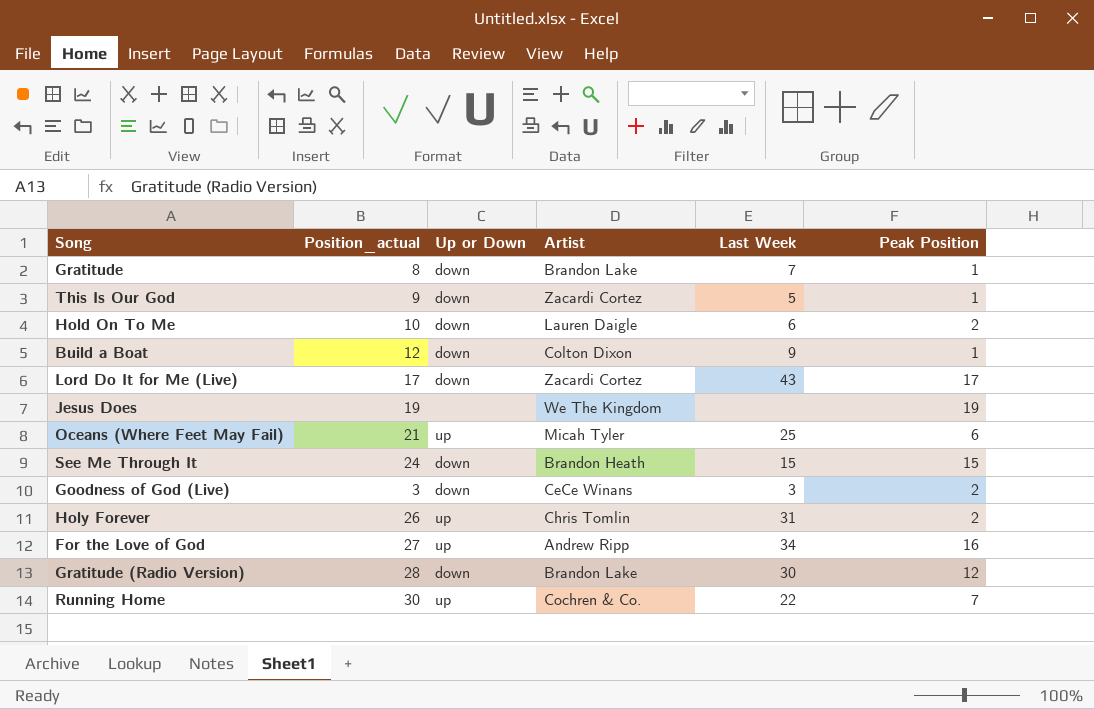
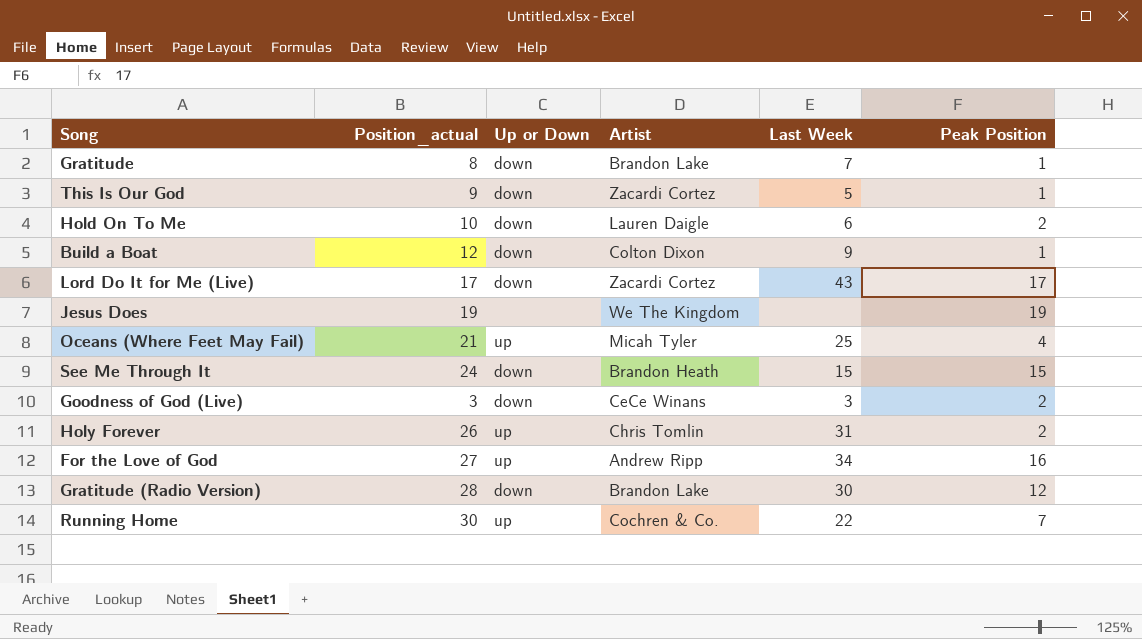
Oceans (Where Feet May Fail) | Peak Position: 6 -> 4

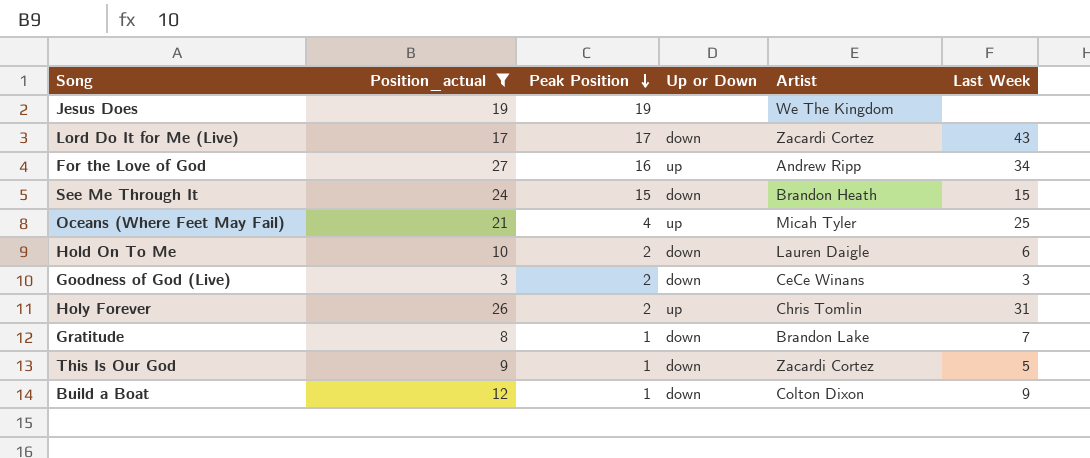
filter: none -> Position_actual <= 27
row order: none -> Peak Position descending
column Peak Position | position: 6 -> 3

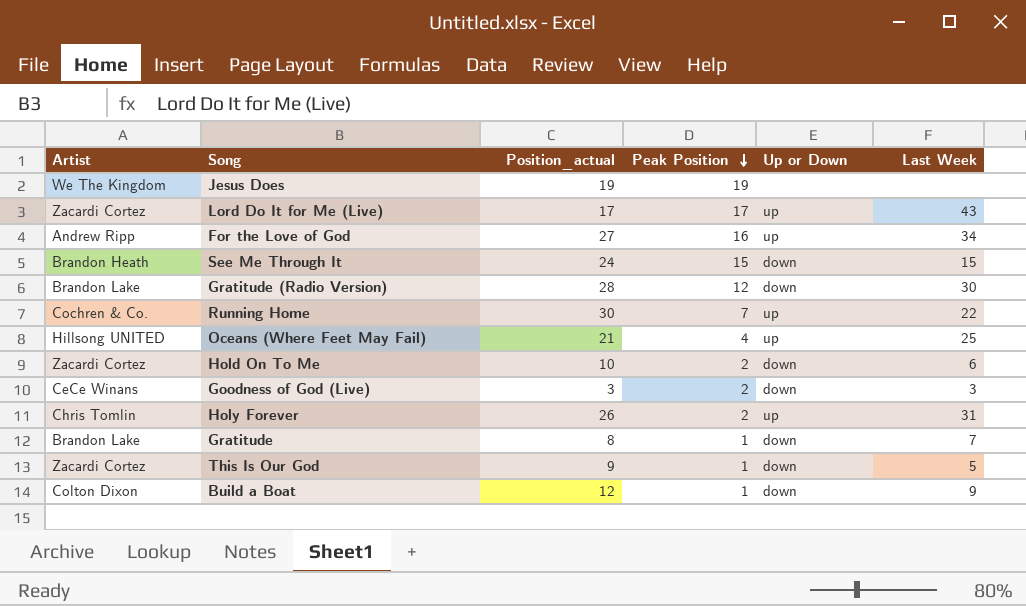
filter: Position_actual <= 27 -> none
column Artist | position: 5 -> 1
Lord Do It for Me (Live) | Up or Down: down -> up
Oceans (Where Feet May Fail) | Artist: Micah Tyler -> Hillsong UNITED
Hold On To Me | Artist: Lauren Daigle -> Zacardi Cortez

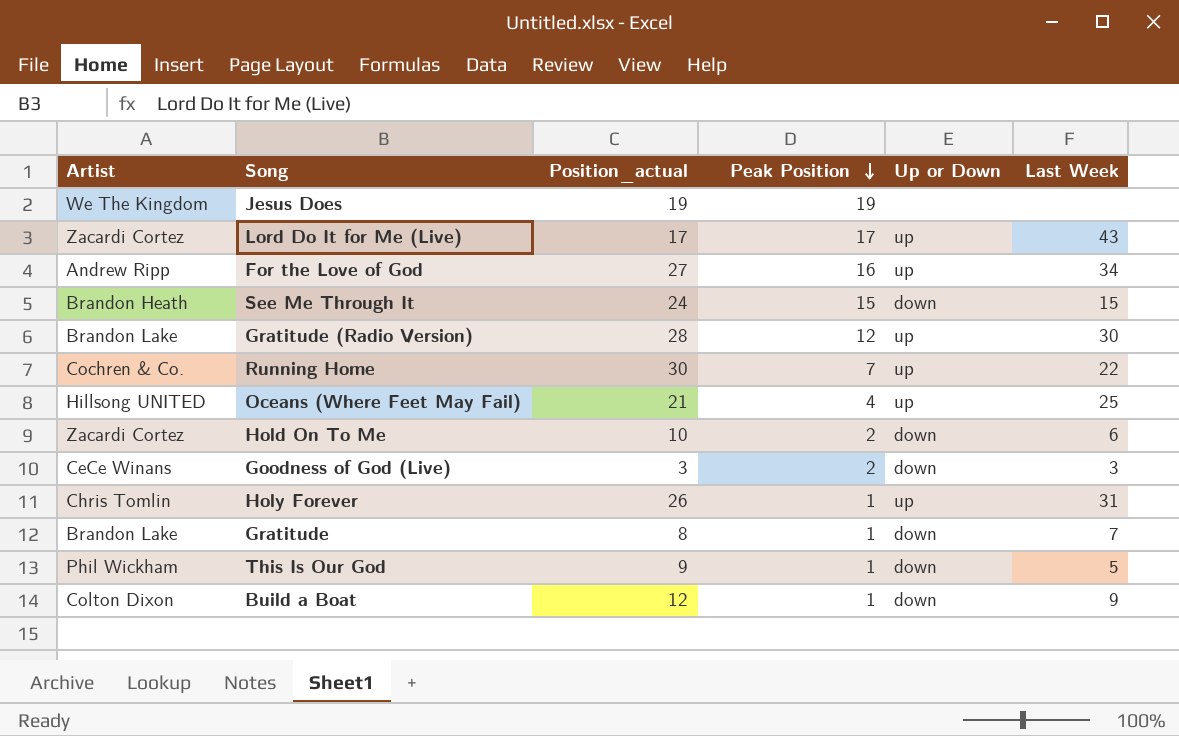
Gratitude (Radio Version) | Up or Down: down -> up
Holy Forever | Peak Position: 2 -> 1
This Is Our God | Artist: Zacardi Cortez -> Phil Wickham

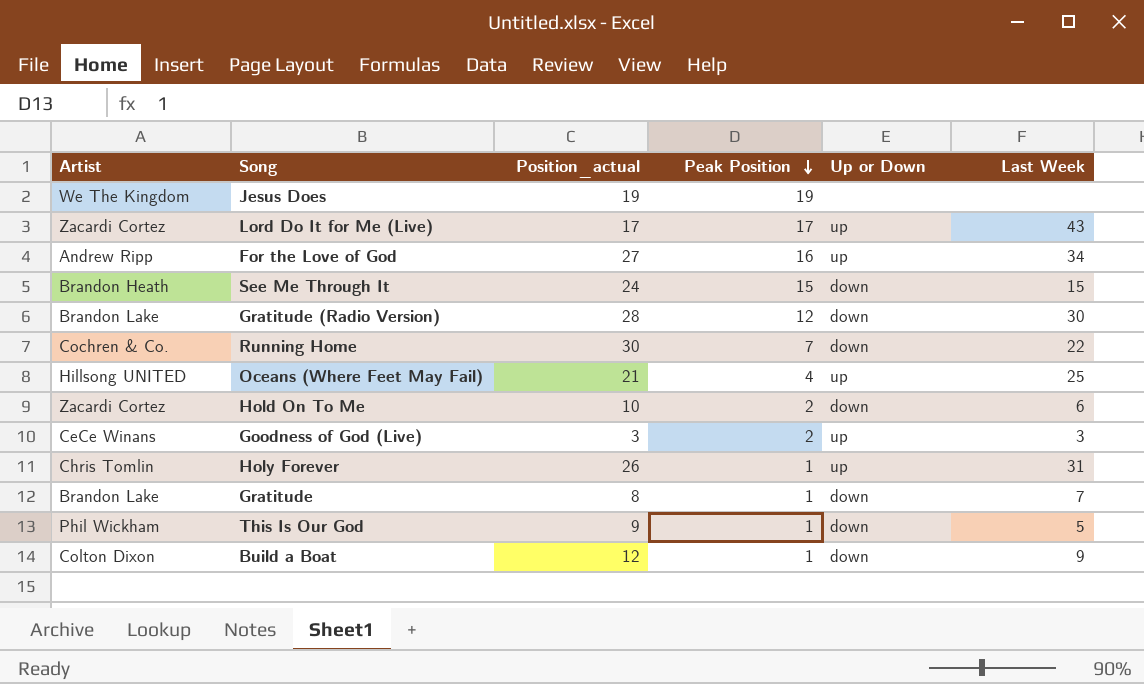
Gratitude (Radio Version) | Up or Down: up -> down
Running Home | Up or Down: up -> down
Goodness of God (Live) | Up or Down: down -> up

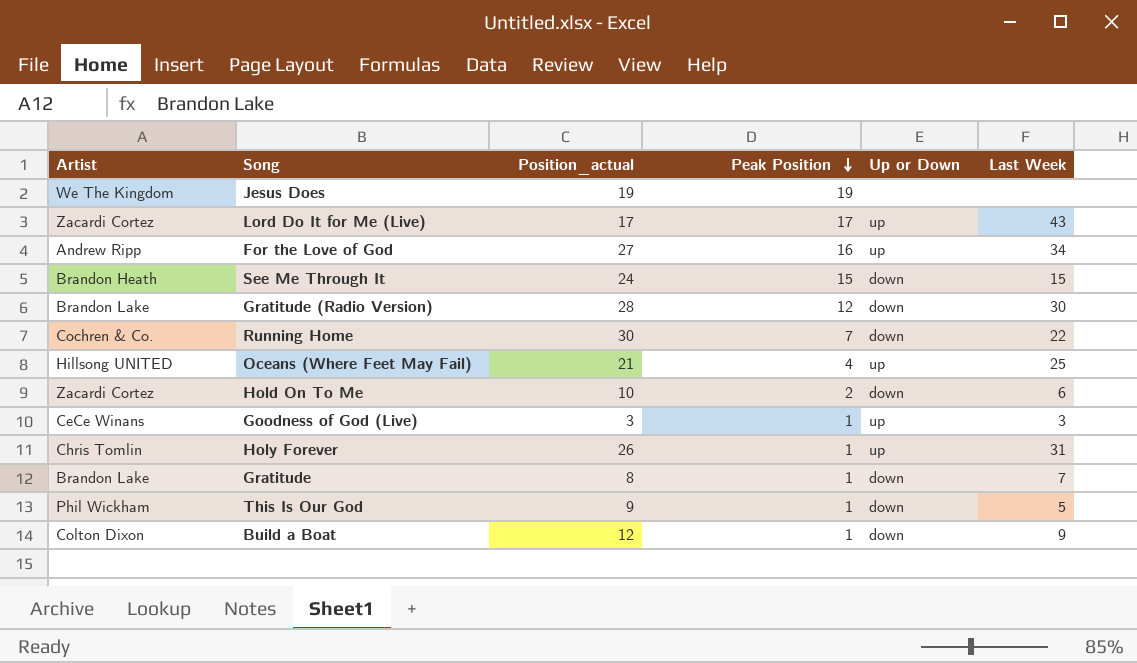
Goodness of God (Live) | Peak Position: 2 -> 1

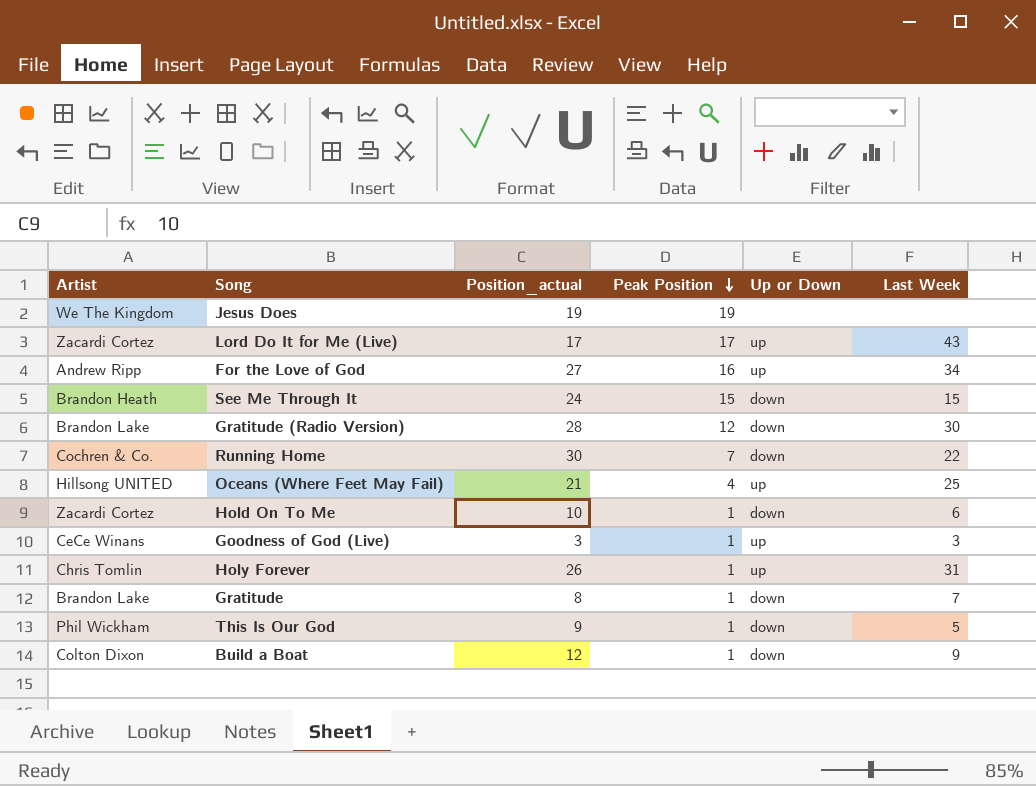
Hold On To Me | Peak Position: 2 -> 1

